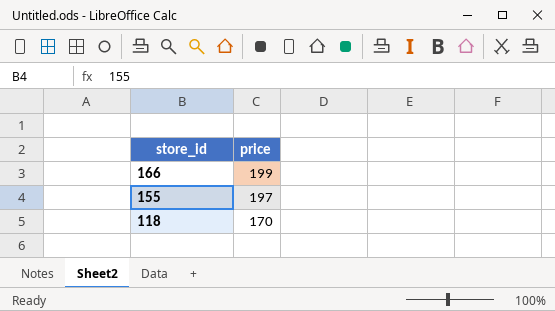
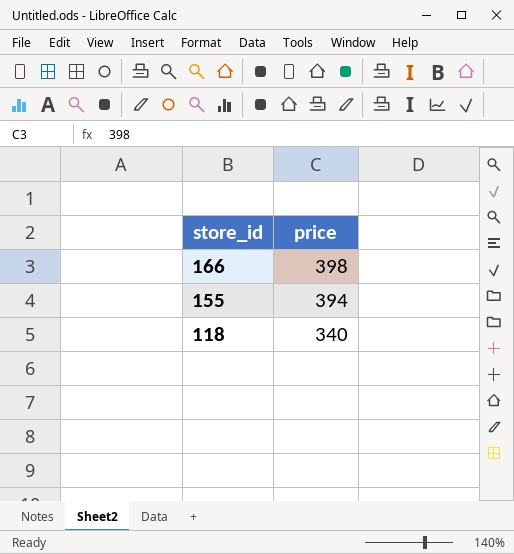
166 | price: 199 -> 398
155 | price: 197 -> 394
118 | price: 170 -> 340

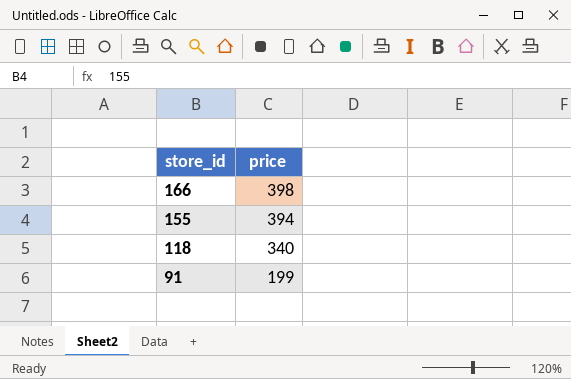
row 91: none -> 199

